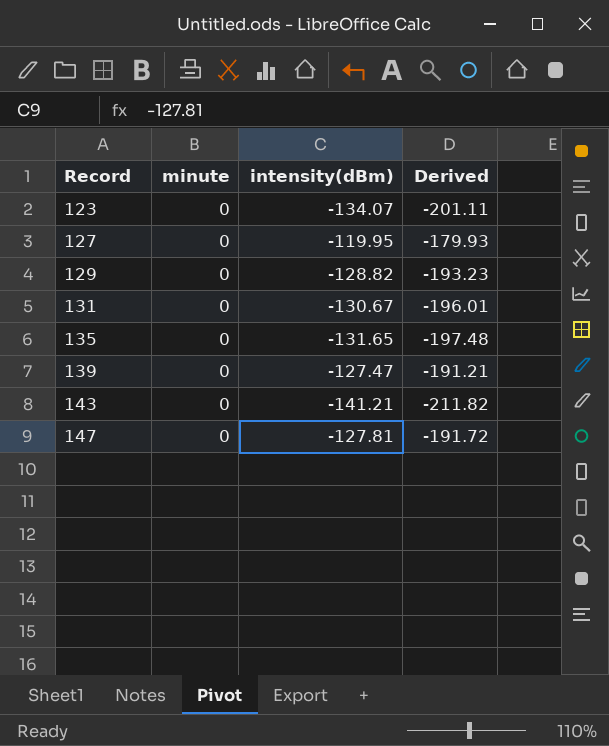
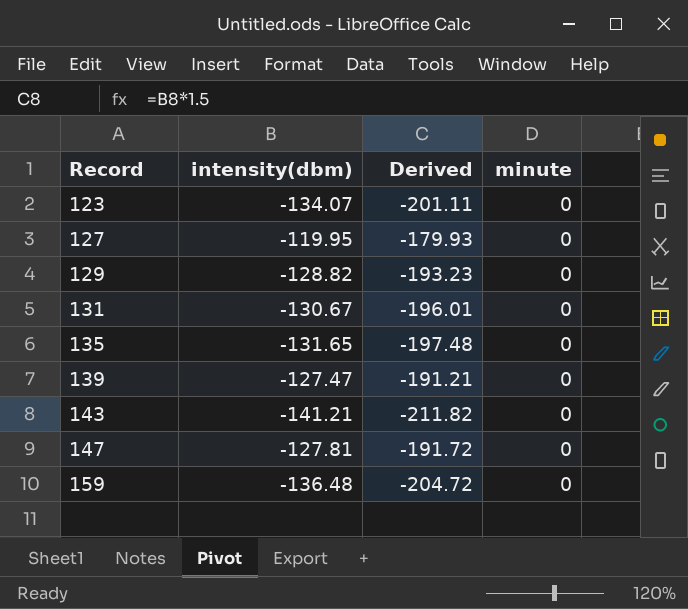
column name: intensity(dBm) -> intensity(dbm)
column minute | position: 2 -> 4
row 159: none -> -136.48 | -204.72 | 0

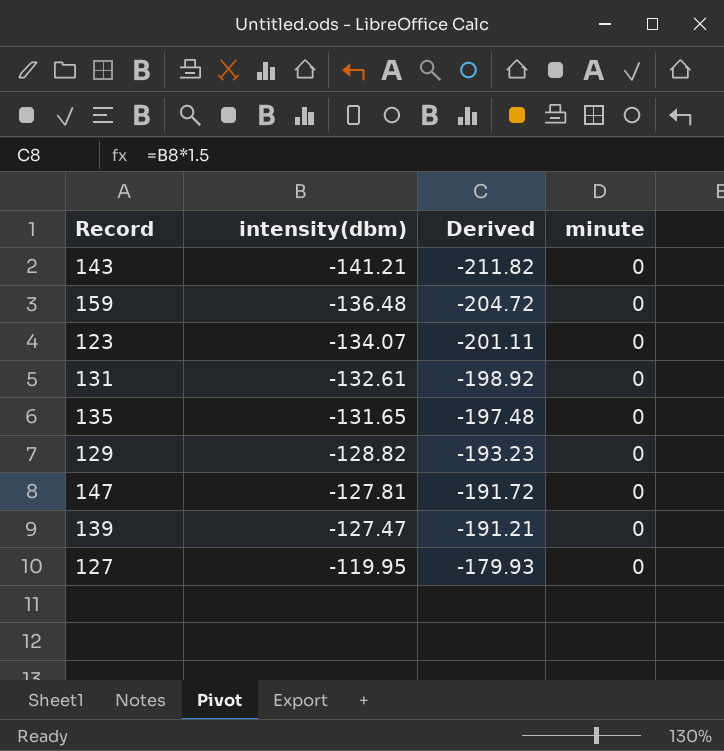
row order: Record ascending -> intensity(dbm) ascending
131 | intensity(dbm): -130.67 -> -132.61
131 | Derived: -196.01 -> -198.92

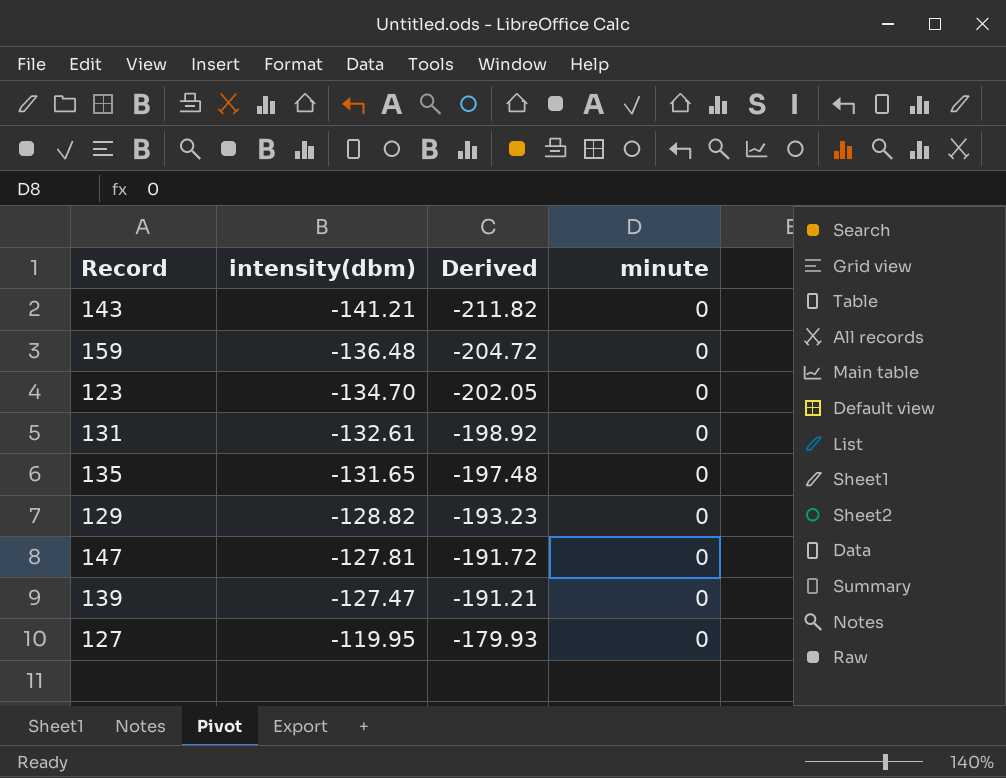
123 | intensity(dbm): -134.07 -> -134.70
123 | Derived: -201.11 -> -202.05

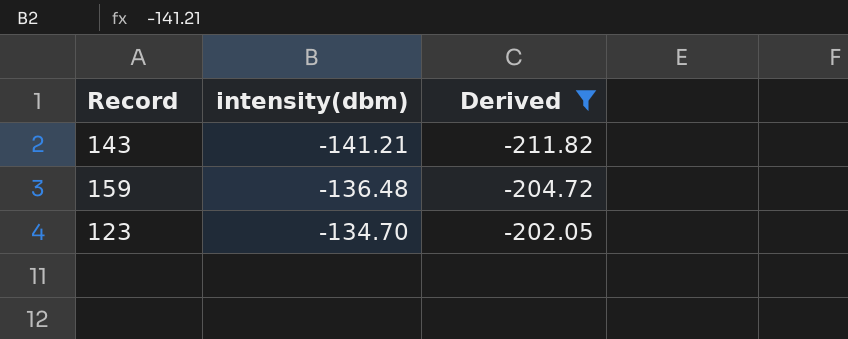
filter: none -> Derived <= -202.05
column minute | position: 4 -> none

